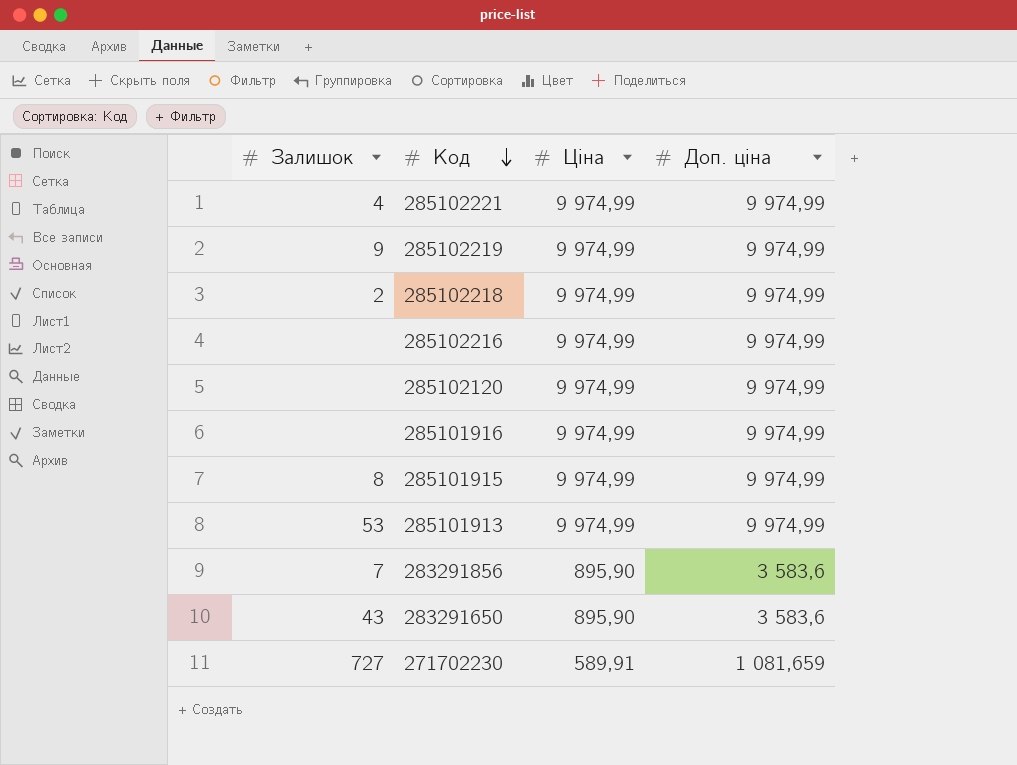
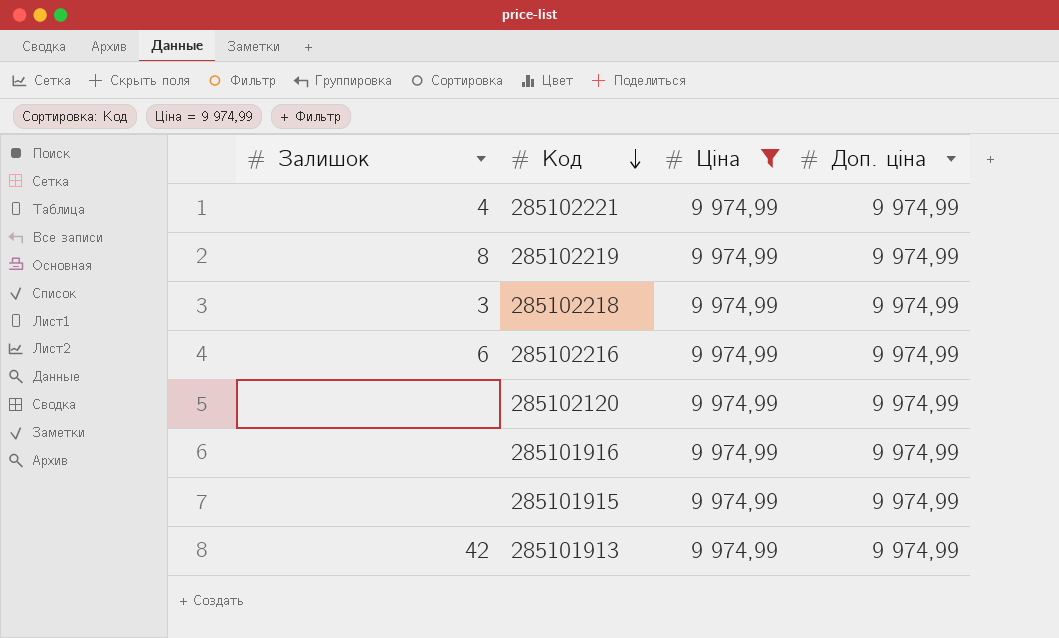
filter: none -> Ціна = 9 974,99
285102219 | Залишок: 9 -> 8
285102218 | Залишок: 2 -> 3
285102216 | Залишок: none -> 6
285101915 | Залишок: 8 -> none
285101913 | Залишок: 53 -> 42

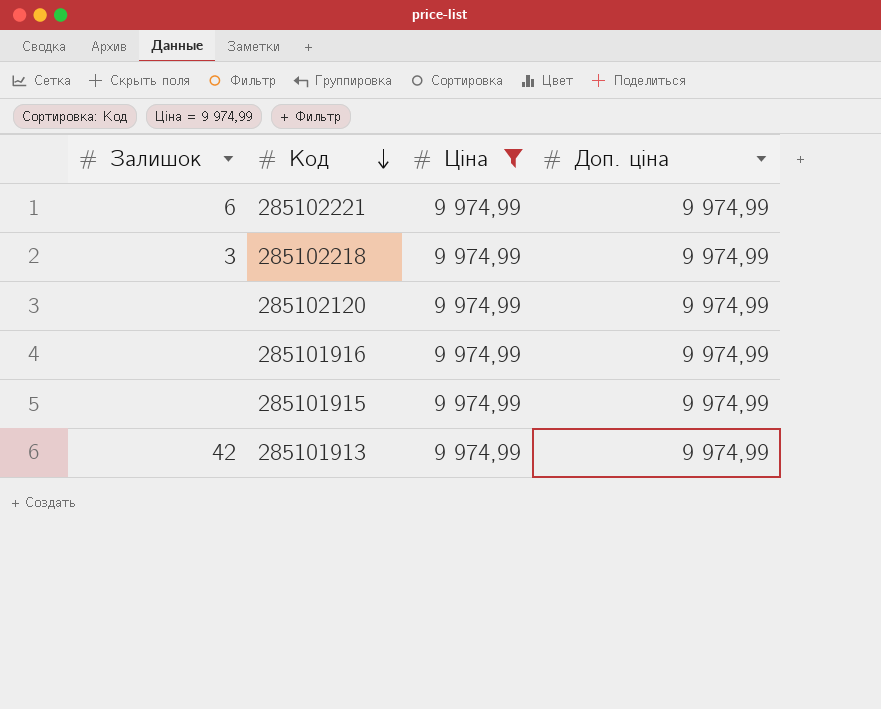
row 285102219: 8 | 9 974,99 | 9 974,99 -> none
row 285102216: 6 | 9 974,99 | 9 974,99 -> none
285102221 | Залишок: 4 -> 6

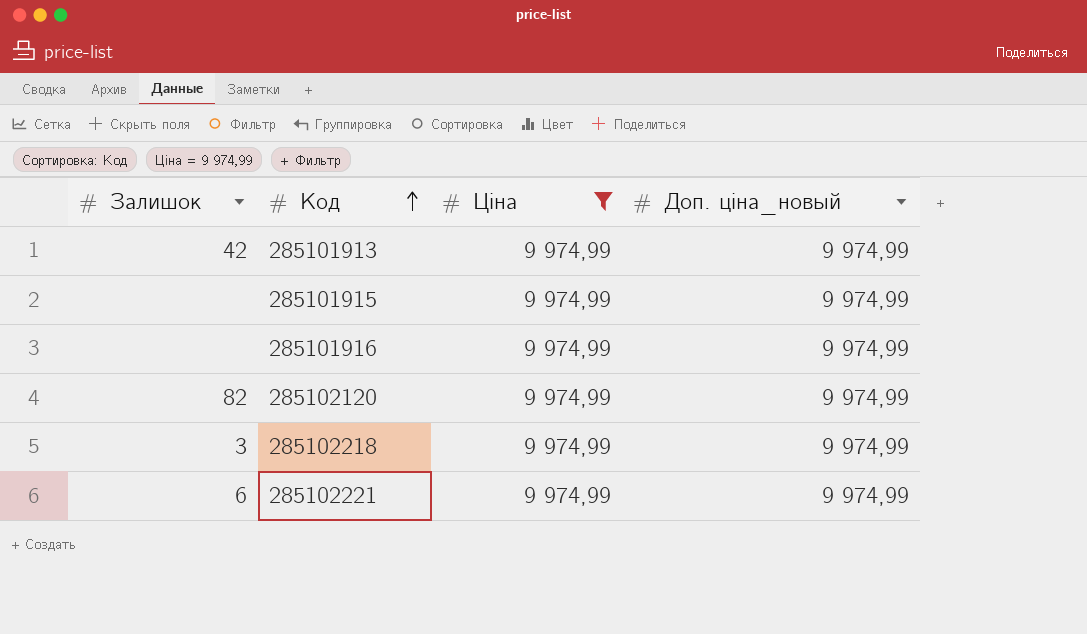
row order: Код descending -> Код ascending
column name: Доп. ціна -> Доп. ціна_новый
285102120 | Залишок: none -> 82

